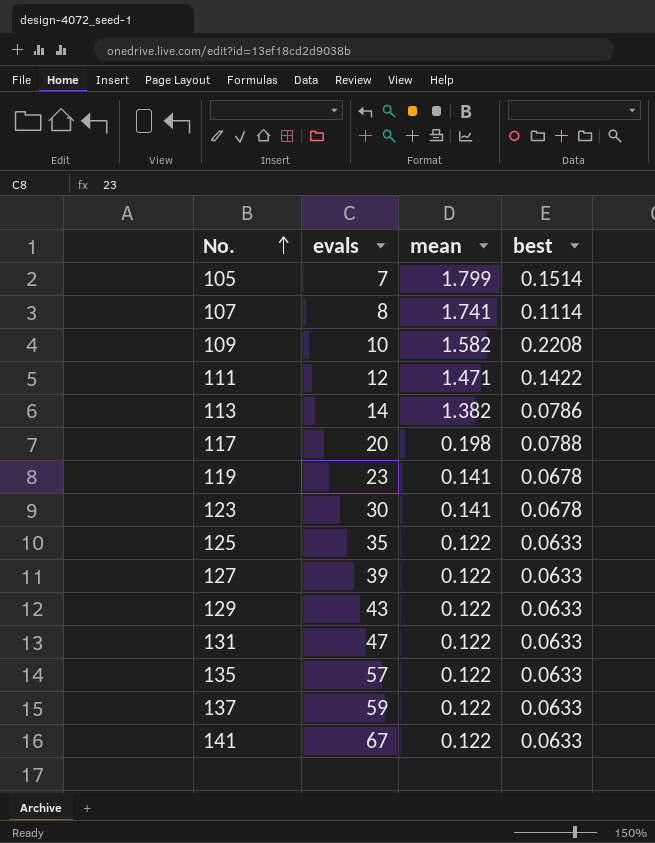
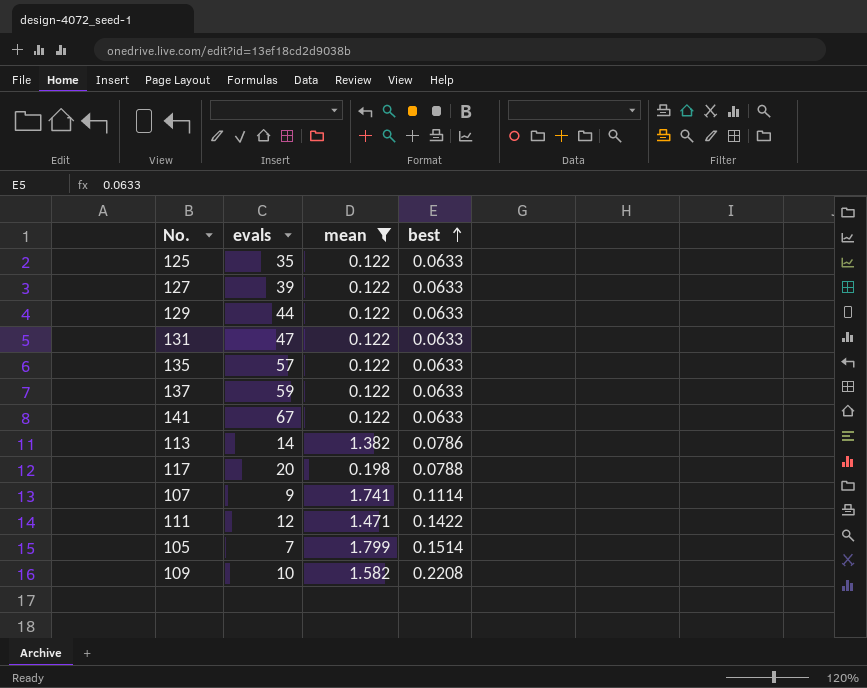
filter: none -> mean != 0.141
row order: No. ascending -> best ascending
129 | evals: 43 -> 44
107 | evals: 8 -> 9

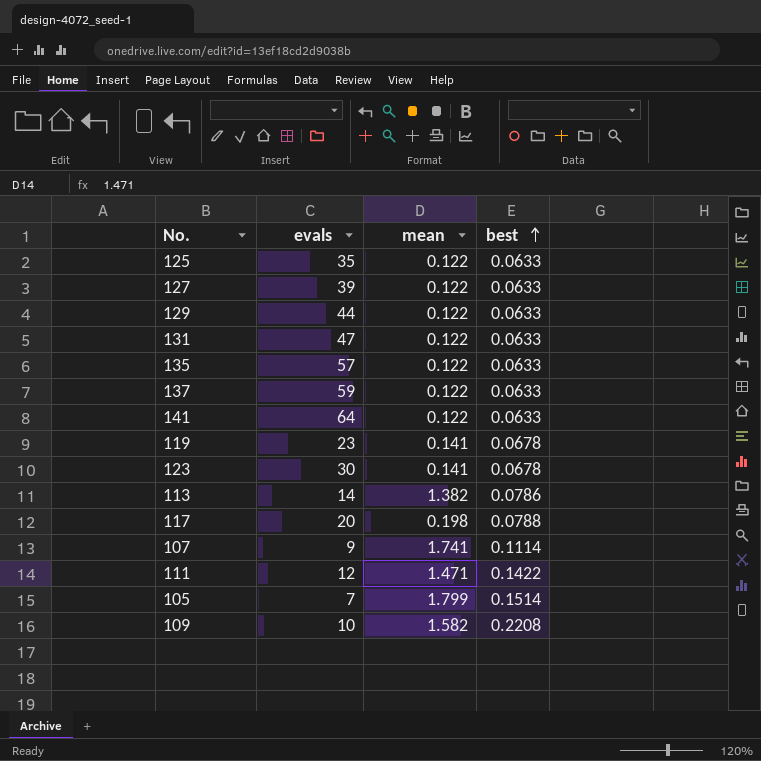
filter: mean != 0.141 -> none
141 | evals: 67 -> 64

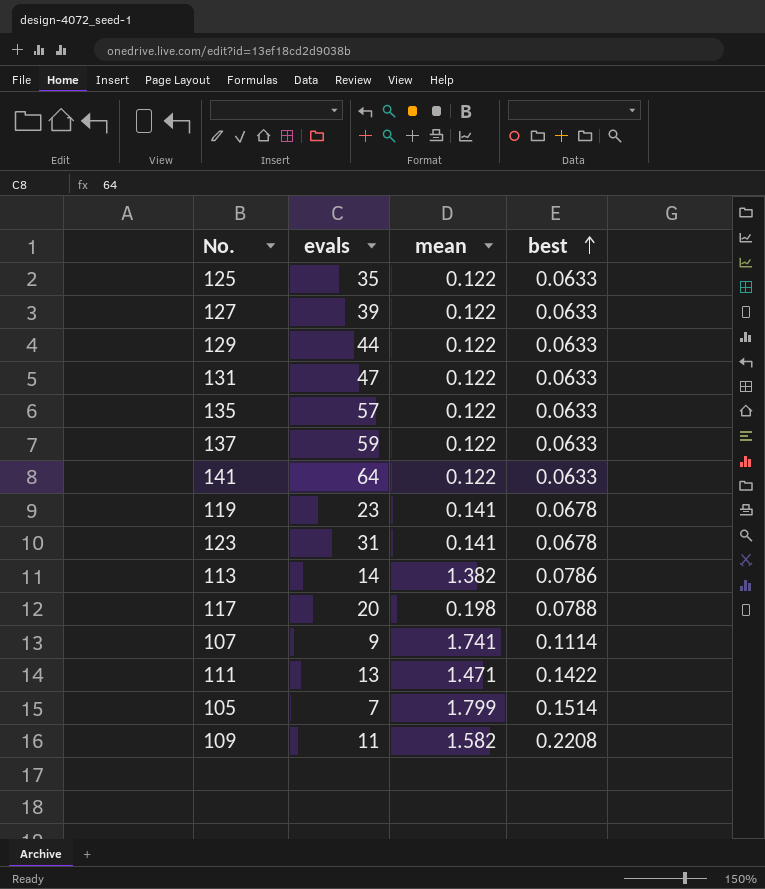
123 | evals: 30 -> 31
111 | evals: 12 -> 13
109 | evals: 10 -> 11

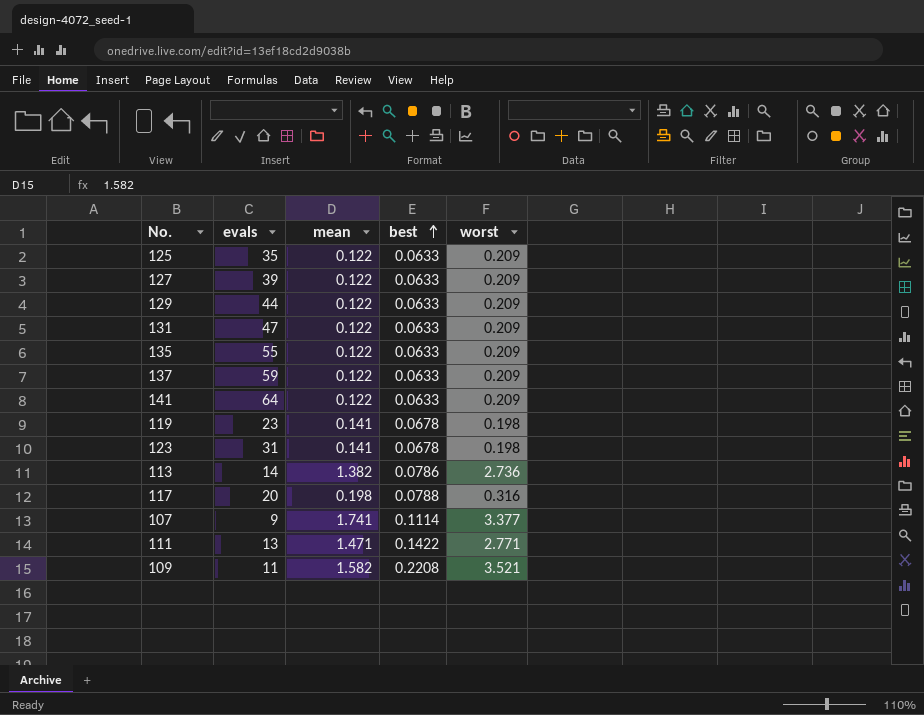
column worst | position: none -> 5
row 105: 7 | 1.799 | 0.1514 -> none
135 | evals: 57 -> 55

